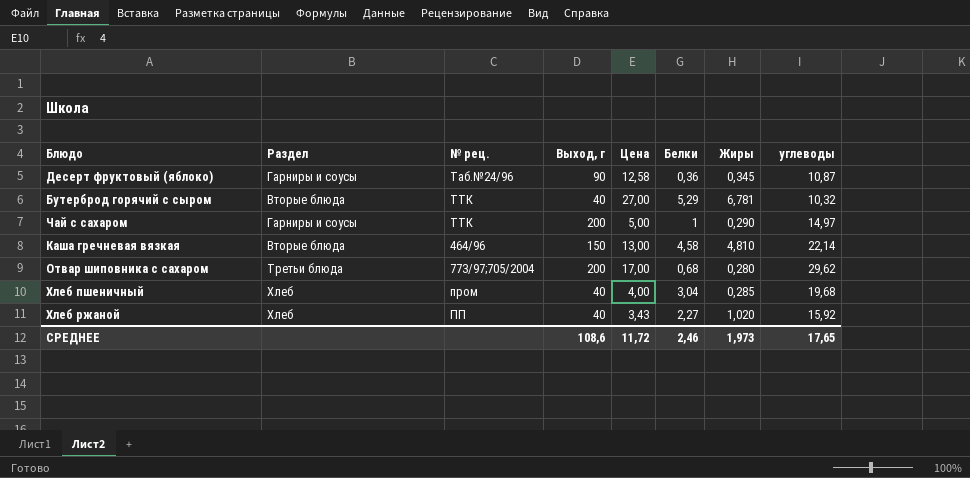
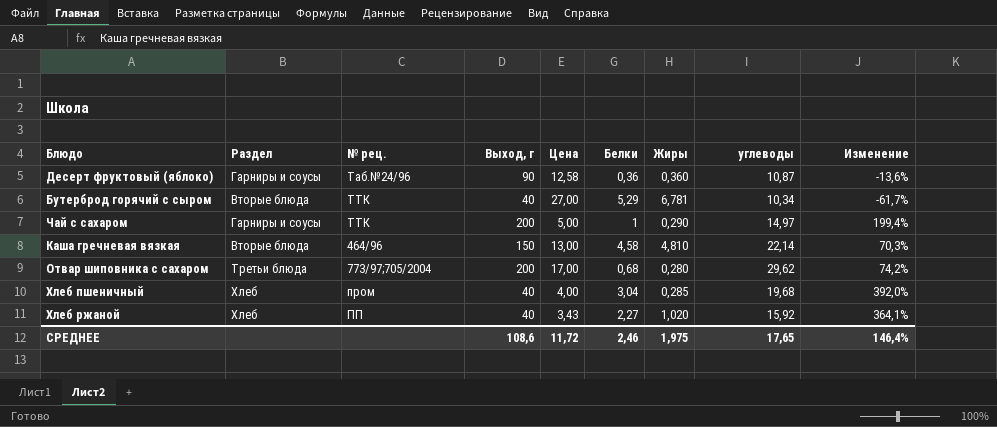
column Изменение | formula: none -> ([углеводы] - [Цена]) / [Цена]
Десерт фруктовый (яблоко) | Жиры: 0,345 -> 0,360
Бутерброд горячий с сыром | углеводы: 10,32 -> 10,34
СРЕДНЕЕ | Жиры: 1,973 -> 1,975

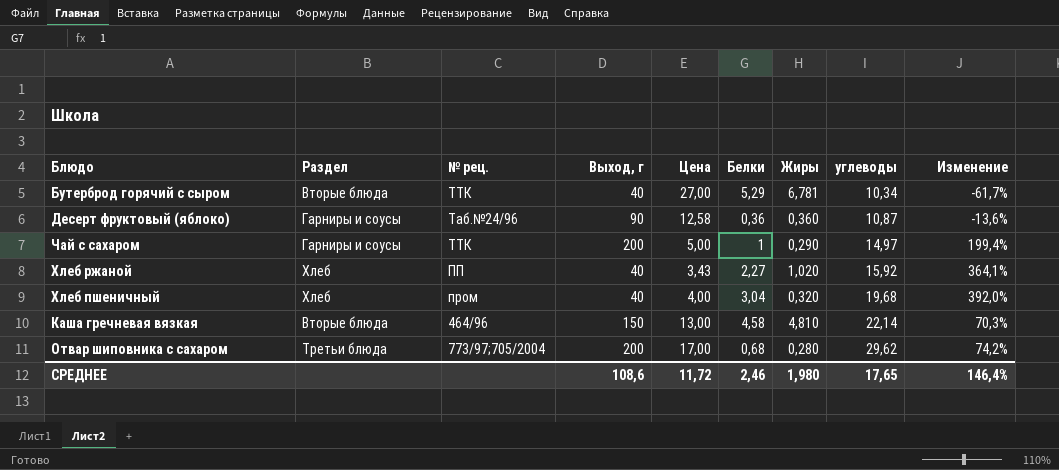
row order: none -> углеводы ascending
Хлеб пшеничный | Жиры: 0,285 -> 0,320
СРЕДНЕЕ | Жиры: 1,975 -> 1,980

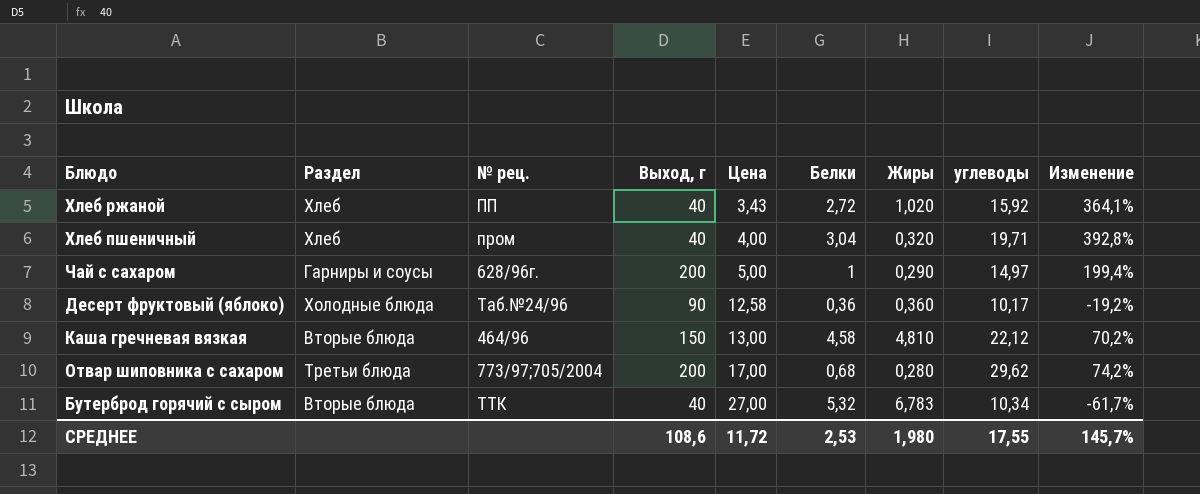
row order: углеводы ascending -> Цена ascending
Хлеб ржаной | Белки: 2,27 -> 2,72
Хлеб пшеничный | углеводы: 19,68 -> 19,71
Хлеб пшеничный | Изменение: 392,0% -> 392,8%
Чай с сахаром | № рец.: ТТК -> 628/96г.
Десерт фруктовый (яблоко) | Раздел: Гарниры и соусы -> Холодные блюда
Десерт фруктовый (яблоко) | углеводы: 10,87 -> 10,17
Десерт фруктовый (яблоко) | Изменение: -13,6% -> -19,2%
Каша гречневая вязкая | углеводы: 22,14 -> 22,12
Каша гречневая вязкая | Изменение: 70,3% -> 70,2%
Бутерброд горячий с сыром | Белки: 5,29 -> 5,32
Бутерброд горячий с сыром | Жиры: 6,781 -> 6,783
СРЕДНЕЕ | Белки: 2,46 -> 2,53
СРЕДНЕЕ | углеводы: 17,65 -> 17,55
СРЕДНЕЕ | Изменение: 146,4% -> 145,7%

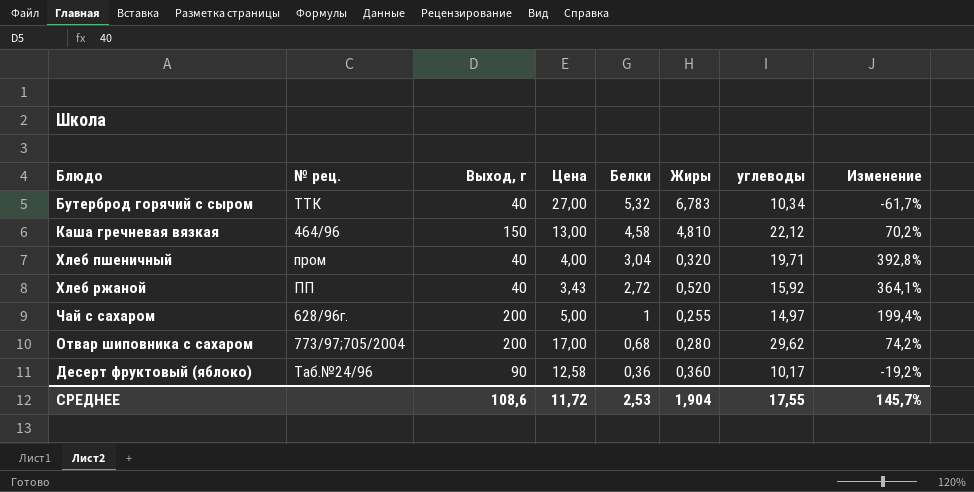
row order: Цена ascending -> Белки descending
column Раздел | position: 2 -> none
Хлеб ржаной | Жиры: 1,020 -> 0,520
Чай с сахаром | Жиры: 0,290 -> 0,255
СРЕДНЕЕ | Жиры: 1,980 -> 1,904

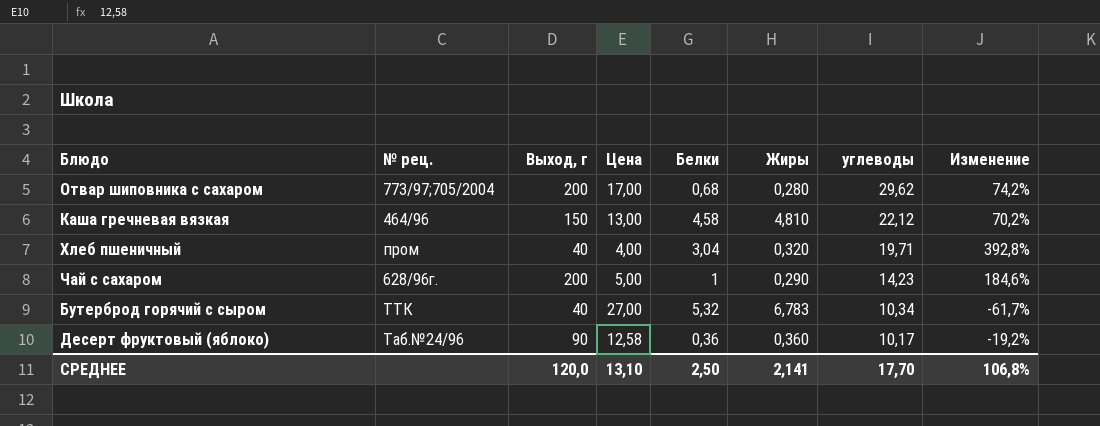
row order: Белки descending -> углеводы descending
row Хлеб ржаной: ПП | 40 | 3,43 | 2,72 | 0,520 | 15,92 | 364,1% -> none
Чай с сахаром | Жиры: 0,255 -> 0,290
Чай с сахаром | углеводы: 14,97 -> 14,23
Чай с сахаром | Изменение: 199,4% -> 184,6%
СРЕДНЕЕ | Выход, г: 108,6 -> 120,0
СРЕДНЕЕ | Цена: 11,72 -> 13,10
СРЕДНЕЕ | Белки: 2,53 -> 2,50
СРЕДНЕЕ | Жиры: 1,904 -> 2,141
СРЕДНЕЕ | углеводы: 17,55 -> 17,70
СРЕДНЕЕ | Изменение: 145,7% -> 106,8%

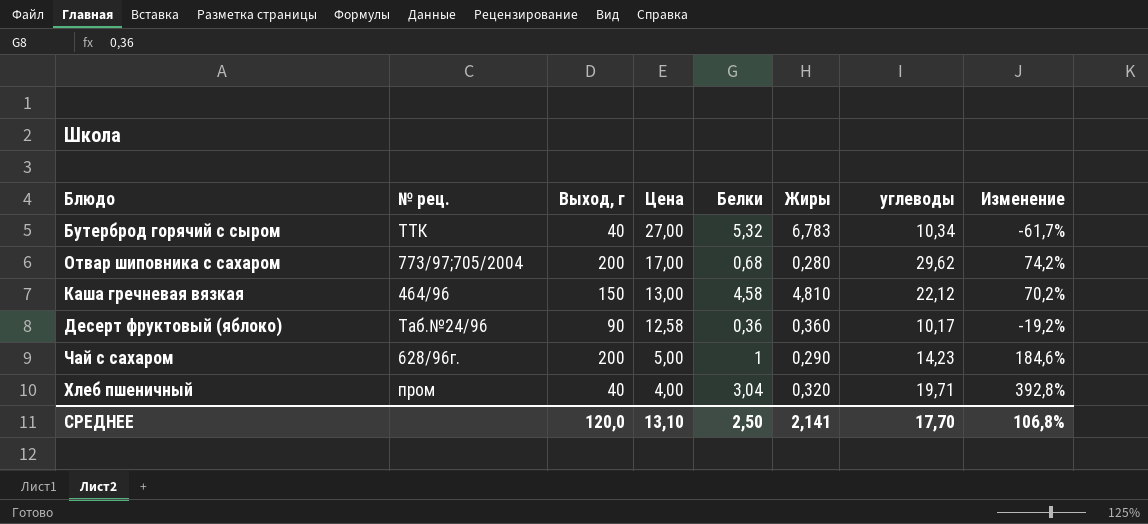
row order: углеводы descending -> Цена descending

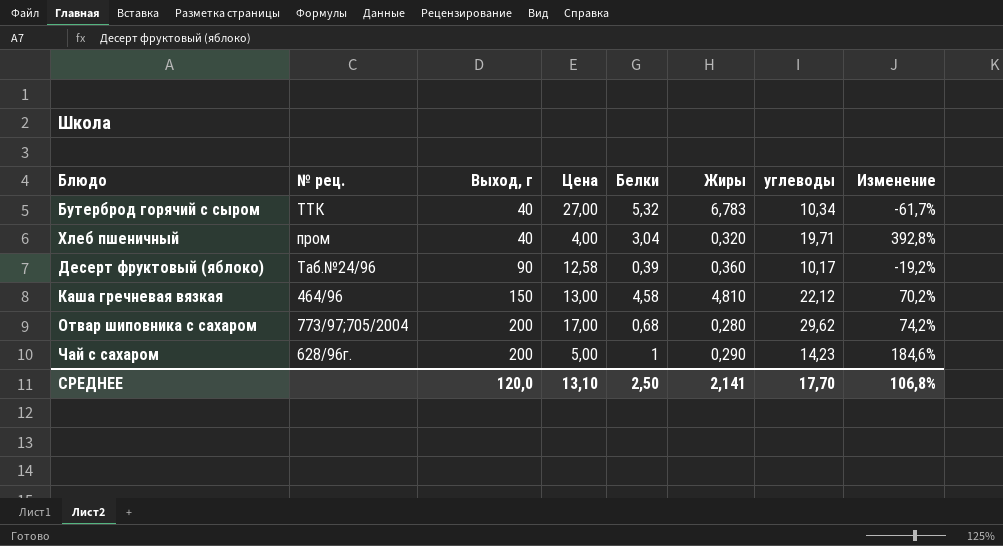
row order: Цена descending -> Выход, г ascending
Десерт фруктовый (яблоко) | Белки: 0,36 -> 0,39

